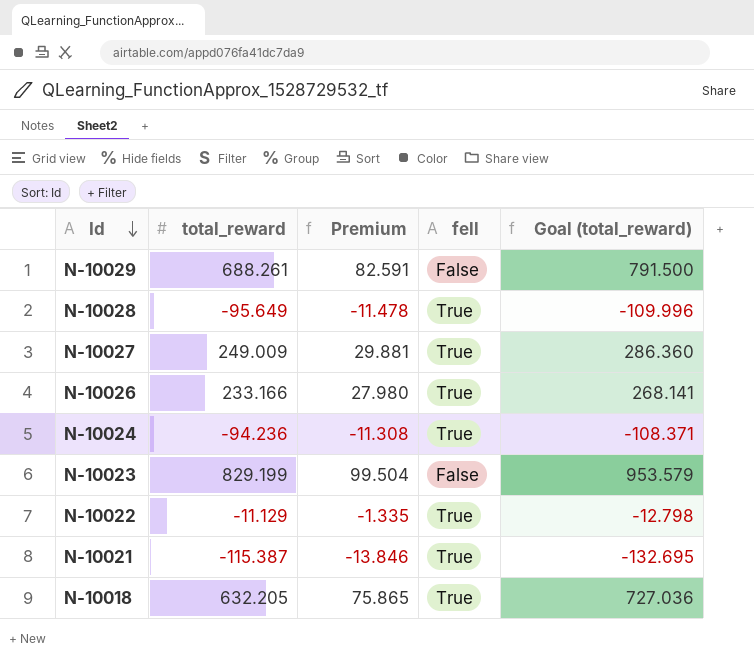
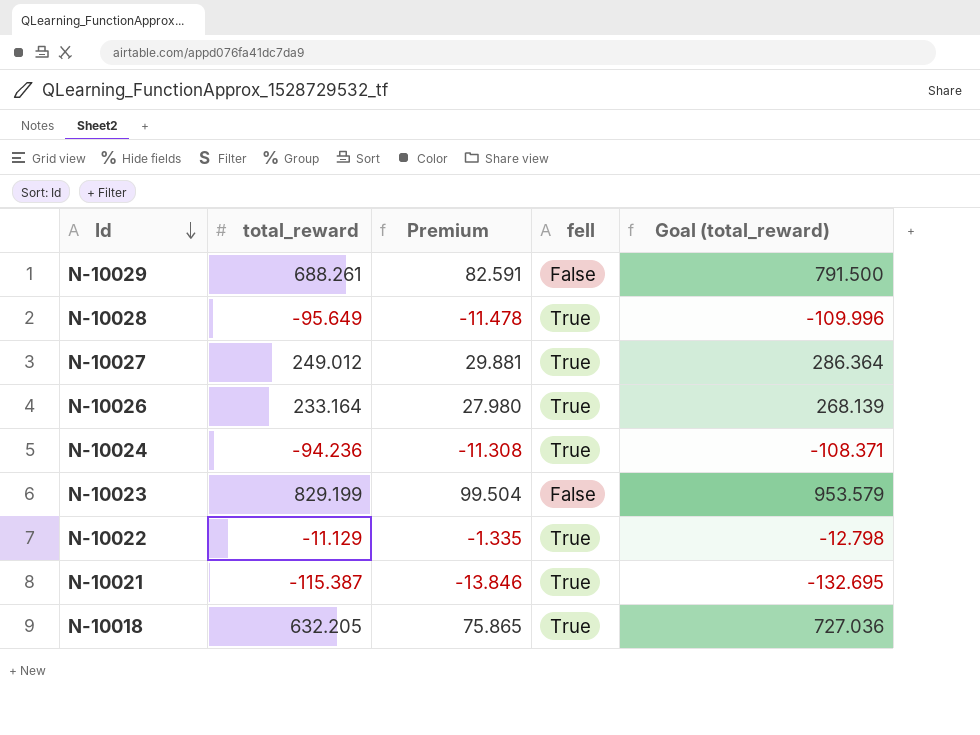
N-10027 | total_reward: 249.009 -> 249.012
N-10027 | Goal (total_reward): 286.360 -> 286.364
N-10026 | total_reward: 233.166 -> 233.164
N-10026 | Goal (total_reward): 268.141 -> 268.139

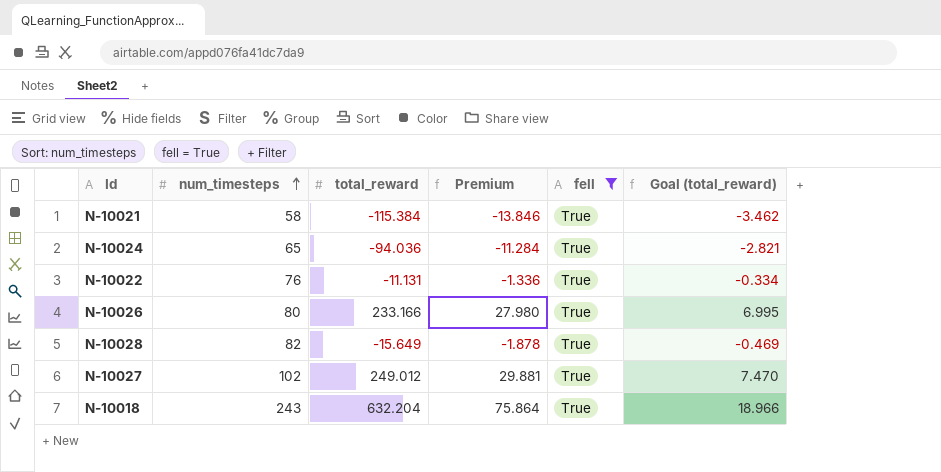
filter: none -> fell = True
row order: Id descending -> num_timesteps ascending
column num_timesteps | position: none -> 2
column Goal (total_reward) | formula: [total_reward] * 1.15 -> [total_reward] * 0.03
N-10021 | total_reward: -115.387 -> -115.384
N-10024 | total_reward: -94.236 -> -94.036
N-10024 | Premium: -11.308 -> -11.284
N-10022 | total_reward: -11.129 -> -11.131
N-10022 | Premium: -1.335 -> -1.336
N-10026 | total_reward: 233.164 -> 233.166
N-10028 | total_reward: -95.649 -> -15.649
N-10028 | Premium: -11.478 -> -1.878
N-10018 | total_reward: 632.205 -> 632.204
N-10018 | Premium: 75.865 -> 75.864

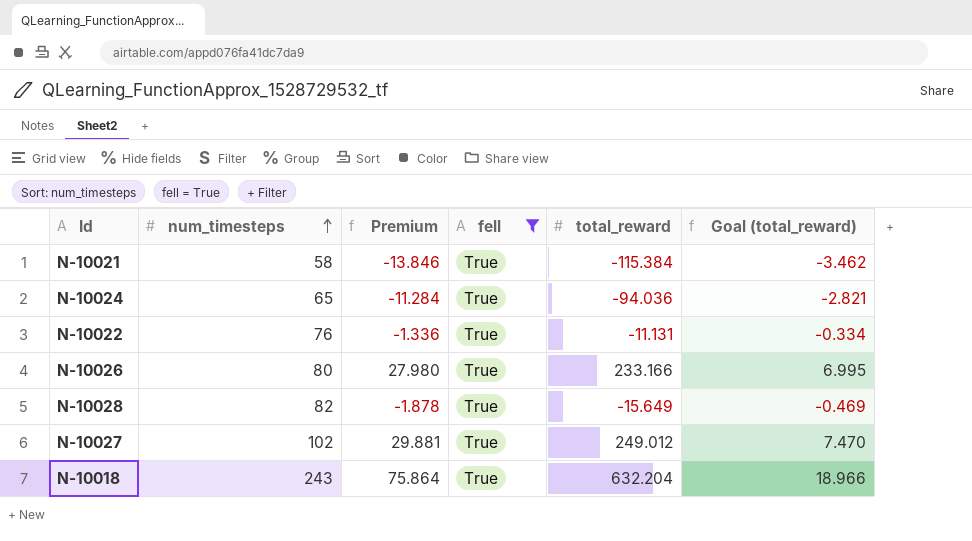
column total_reward | position: 3 -> 5

